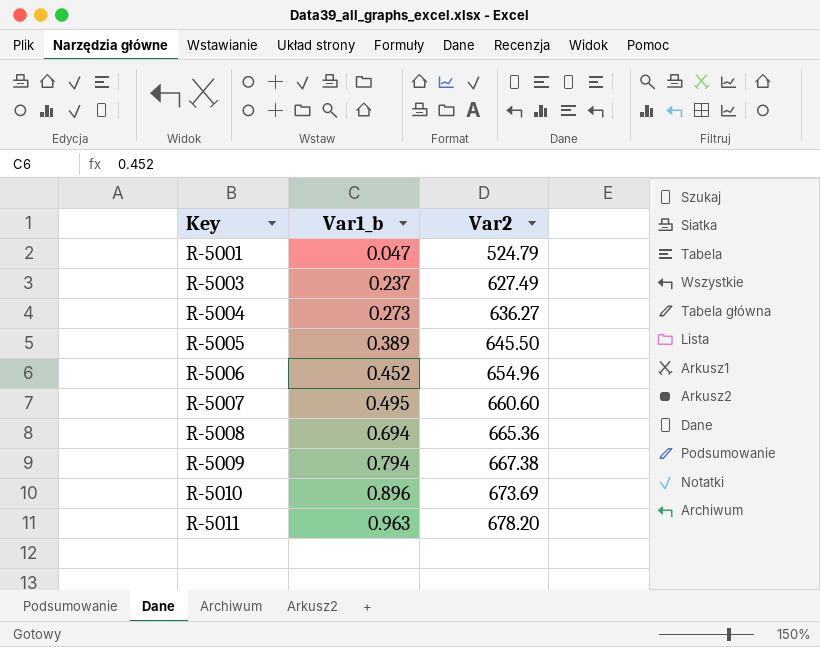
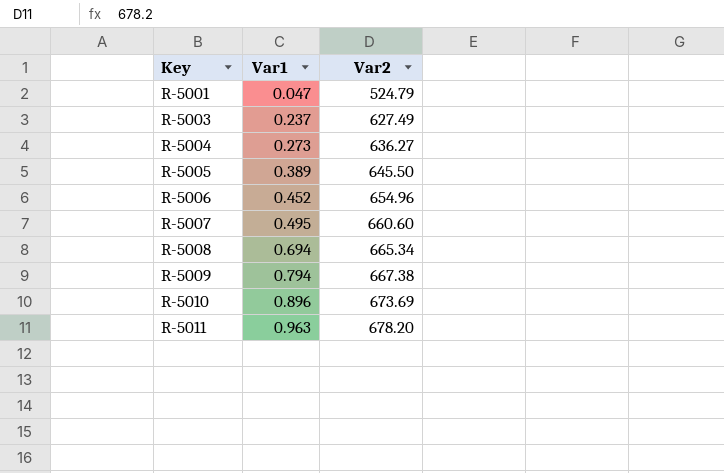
column name: Var1_b -> Var1
R-5008 | Var2: 665.36 -> 665.34

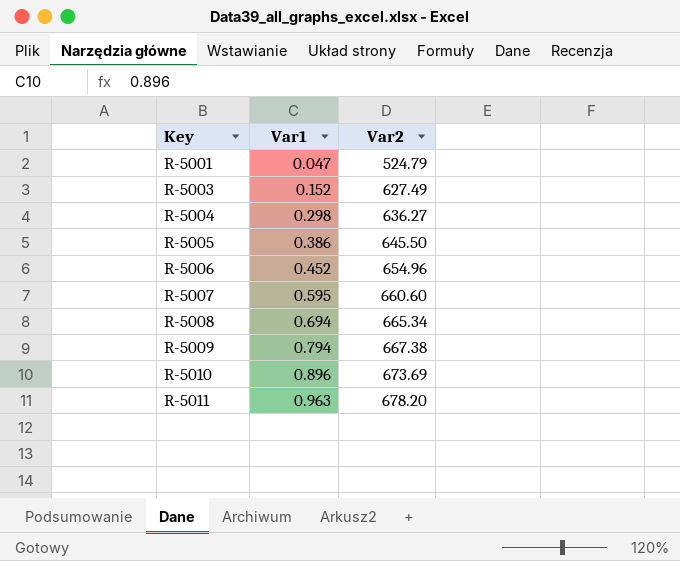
R-5003 | Var1: 0.237 -> 0.152
R-5004 | Var1: 0.273 -> 0.298
R-5005 | Var1: 0.389 -> 0.386
R-5007 | Var1: 0.495 -> 0.595

